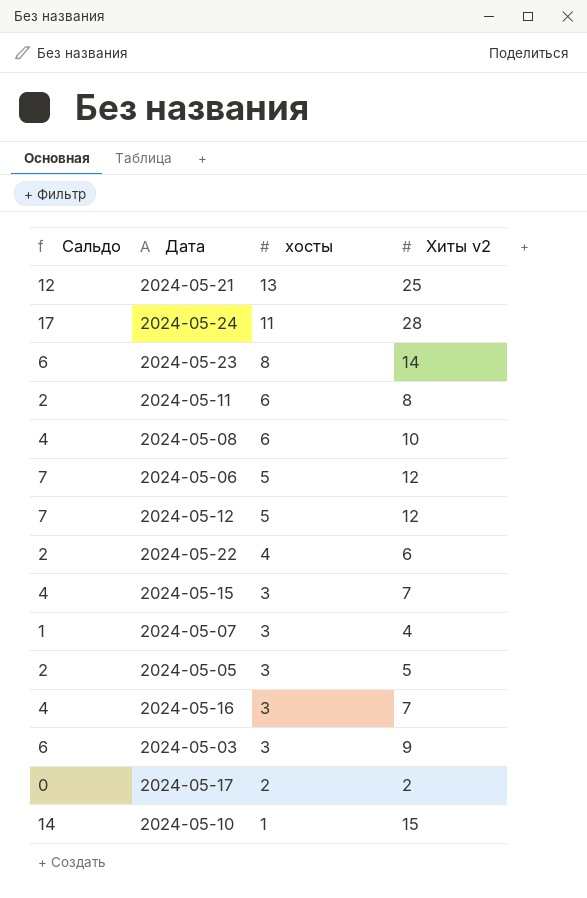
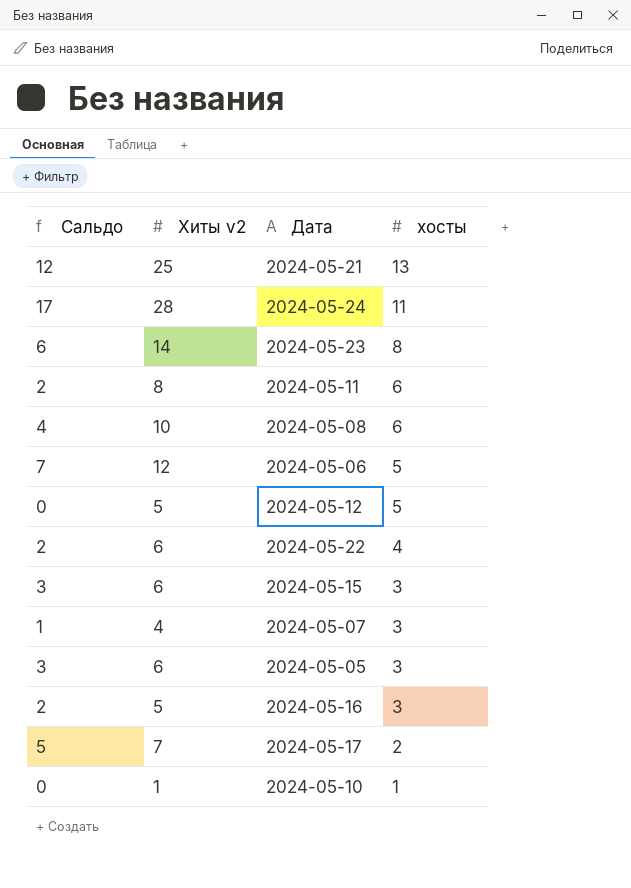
column Хиты v2 | position: 4 -> 2
row 2024-05-03: 6 | 3 | 9 -> none
2024-05-12 | Сальдо: 7 -> 0
2024-05-12 | Хиты v2: 12 -> 5
2024-05-15 | Сальдо: 4 -> 3
2024-05-15 | Хиты v2: 7 -> 6
2024-05-05 | Сальдо: 2 -> 3
2024-05-05 | Хиты v2: 5 -> 6
2024-05-16 | Сальдо: 4 -> 2
2024-05-16 | Хиты v2: 7 -> 5
2024-05-17 | Сальдо: 0 -> 5
2024-05-17 | Хиты v2: 2 -> 7
2024-05-10 | Сальдо: 14 -> 0
2024-05-10 | Хиты v2: 15 -> 1

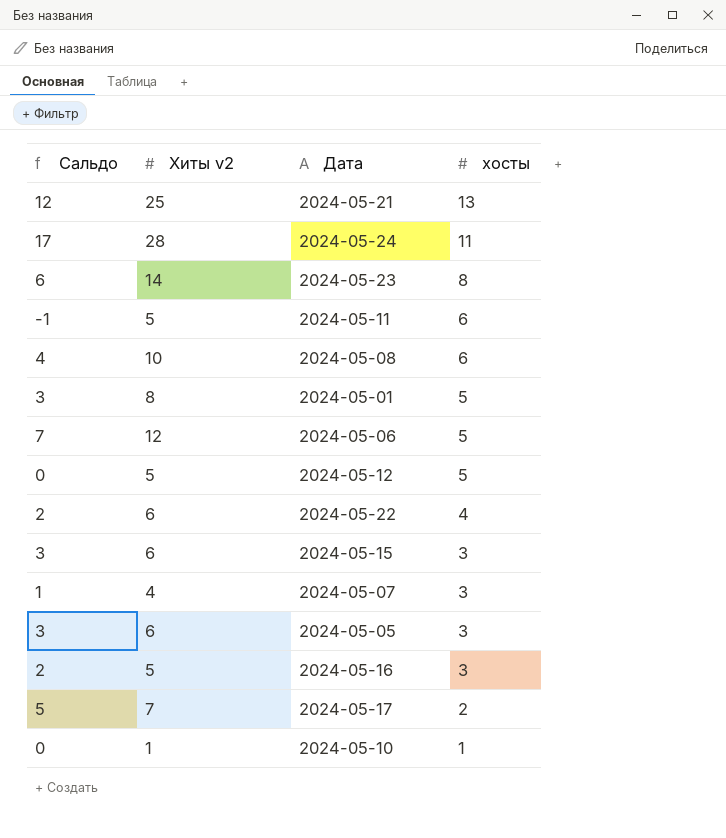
2024-05-11 | Сальдо: 2 -> -1
2024-05-11 | Хиты v2: 8 -> 5
row 2024-05-01: none -> 3 | 8 | 5

